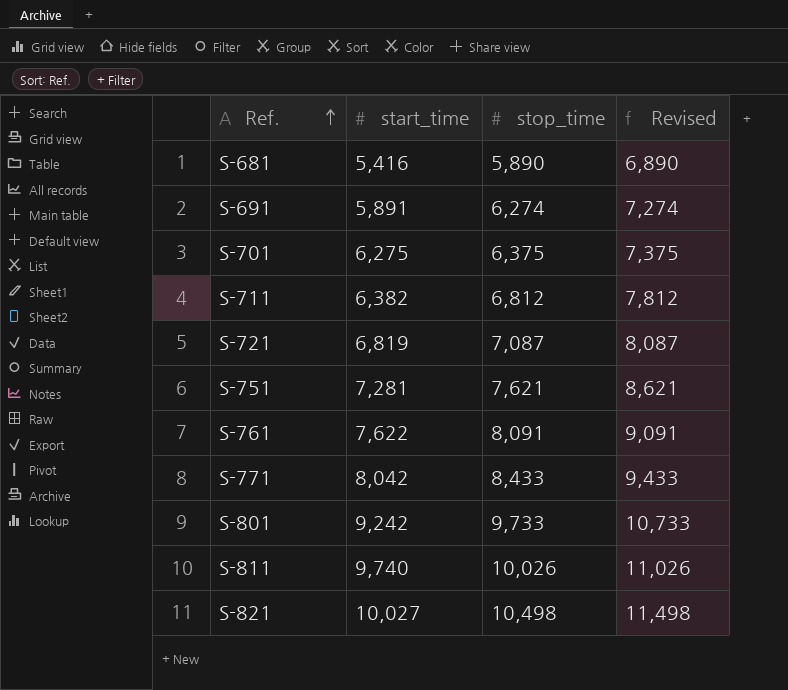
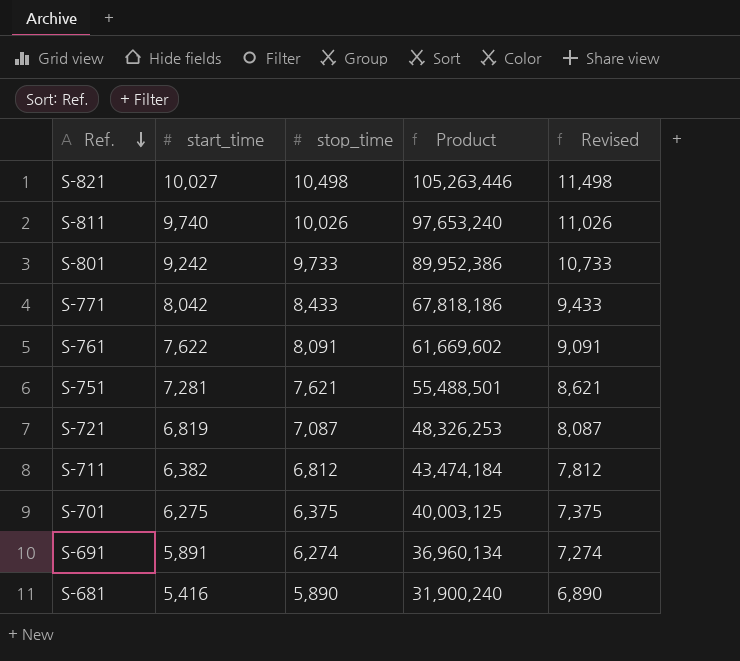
row order: Ref. ascending -> Ref. descending
column Product | formula: none -> [start_time] * [stop_time]

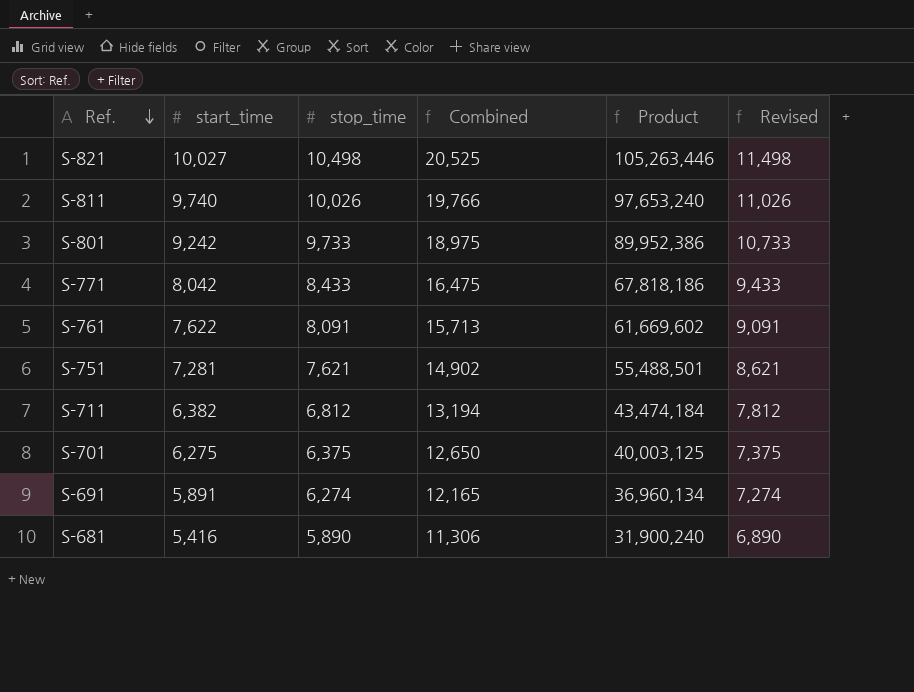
column Combined | formula: none -> [start_time] + [stop_time]
row S-721: 6,819 | 7,087 | 48,326,253 | 8,087 -> none

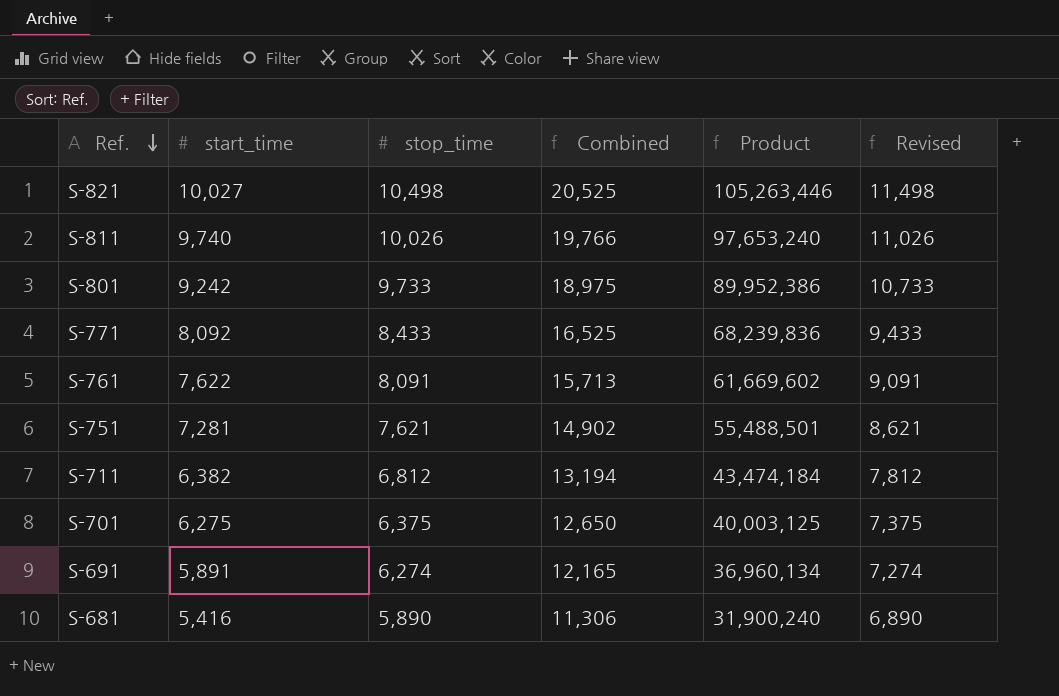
S-771 | start_time: 8,042 -> 8,092
S-771 | Combined: 16,475 -> 16,525
S-771 | Product: 67,818,186 -> 68,239,836

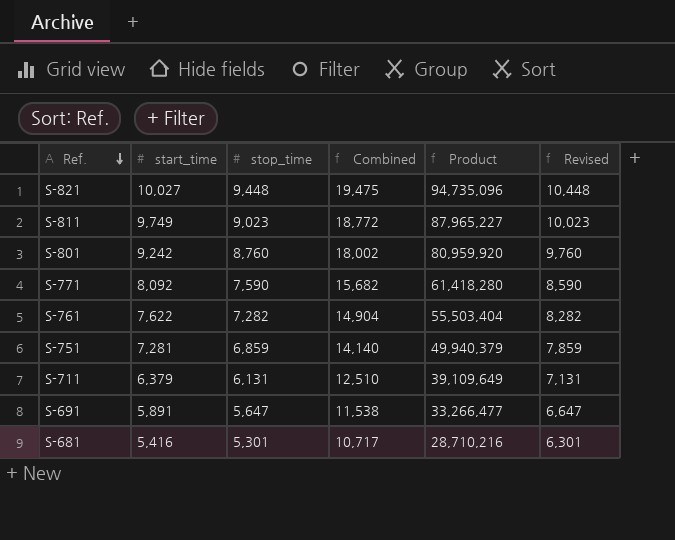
row S-701: 6,275 | 6,375 | 12,650 | 40,003,125 | 7,375 -> none
S-821 | stop_time: 10,498 -> 9,448
S-821 | Combined: 20,525 -> 19,475
S-821 | Product: 105,263,446 -> 94,735,096
S-821 | Revised: 11,498 -> 10,448
S-811 | start_time: 9,740 -> 9,749
S-811 | stop_time: 10,026 -> 9,023
S-811 | Combined: 19,766 -> 18,772
S-811 | Product: 97,653,240 -> 87,965,227
S-811 | Revised: 11,026 -> 10,023
S-801 | stop_time: 9,733 -> 8,760
S-801 | Combined: 18,975 -> 18,002
S-801 | Product: 89,952,386 -> 80,959,920
S-801 | Revised: 10,733 -> 9,760
S-771 | stop_time: 8,433 -> 7,590
S-771 | Combined: 16,525 -> 15,682
S-771 | Product: 68,239,836 -> 61,418,280
S-771 | Revised: 9,433 -> 8,590
S-761 | stop_time: 8,091 -> 7,282
S-761 | Combined: 15,713 -> 14,904
S-761 | Product: 61,669,602 -> 55,503,404
S-761 | Revised: 9,091 -> 8,282
S-751 | stop_time: 7,621 -> 6,859
S-751 | Combined: 14,902 -> 14,140
S-751 | Product: 55,488,501 -> 49,940,379
S-751 | Revised: 8,621 -> 7,859
S-711 | start_time: 6,382 -> 6,379
S-711 | stop_time: 6,812 -> 6,131
S-711 | Combined: 13,194 -> 12,510
S-711 | Product: 43,474,184 -> 39,109,649
S-711 | Revised: 7,812 -> 7,131
S-691 | stop_time: 6,274 -> 5,647
S-691 | Combined: 12,165 -> 11,538
S-691 | Product: 36,960,134 -> 33,266,477
S-691 | Revised: 7,274 -> 6,647
S-681 | stop_time: 5,890 -> 5,301
S-681 | Combined: 11,306 -> 10,717
S-681 | Product: 31,900,240 -> 28,710,216
S-681 | Revised: 6,890 -> 6,301

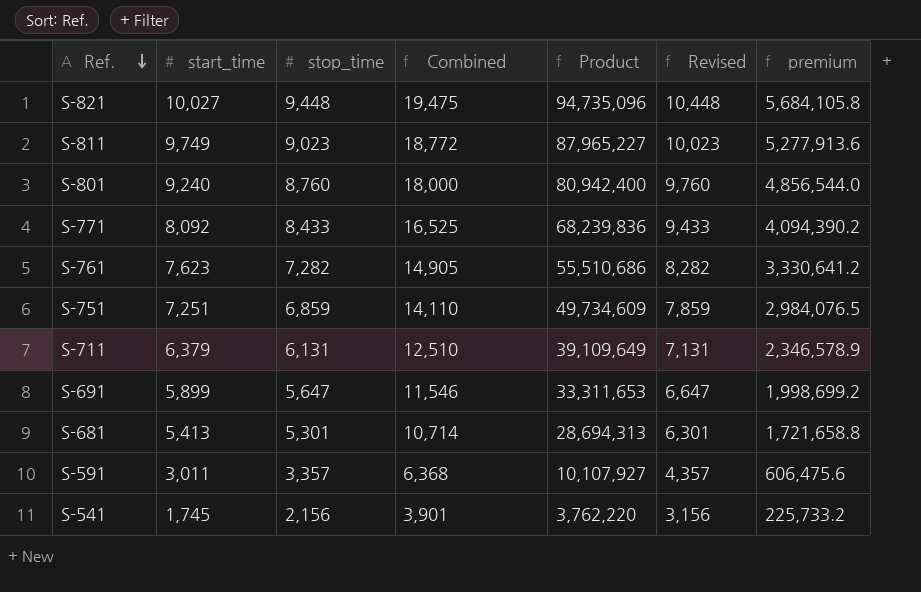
column premium | formula: none -> [Product] * 0.06
S-801 | start_time: 9,242 -> 9,240
S-801 | Combined: 18,002 -> 18,000
S-801 | Product: 80,959,920 -> 80,942,400
S-771 | stop_time: 7,590 -> 8,433
S-771 | Combined: 15,682 -> 16,525
S-771 | Product: 61,418,280 -> 68,239,836
S-771 | Revised: 8,590 -> 9,433
S-761 | start_time: 7,622 -> 7,623
S-761 | Combined: 14,904 -> 14,905
S-761 | Product: 55,503,404 -> 55,510,686
S-751 | start_time: 7,281 -> 7,251
S-751 | Combined: 14,140 -> 14,110
S-751 | Product: 49,940,379 -> 49,734,609
S-691 | start_time: 5,891 -> 5,899
S-691 | Combined: 11,538 -> 11,546
S-691 | Product: 33,266,477 -> 33,311,653
S-681 | start_time: 5,416 -> 5,413
S-681 | Combined: 10,717 -> 10,714
S-681 | Product: 28,710,216 -> 28,694,313
row S-591: none -> 3,011 | 3,357 | 6,368 | 10,107,927 | 4,357 | 606,475.6
row S-541: none -> 1,745 | 2,156 | 3,901 | 3,762,220 | 3,156 | 225,733.2

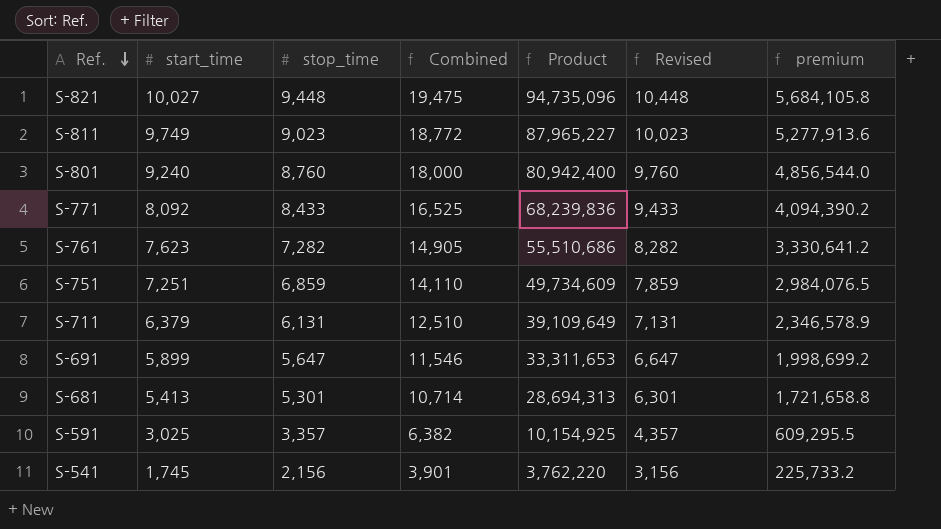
S-591 | start_time: 3,011 -> 3,025
S-591 | Combined: 6,368 -> 6,382
S-591 | Product: 10,107,927 -> 10,154,925
S-591 | premium: 606,475.6 -> 609,295.5

